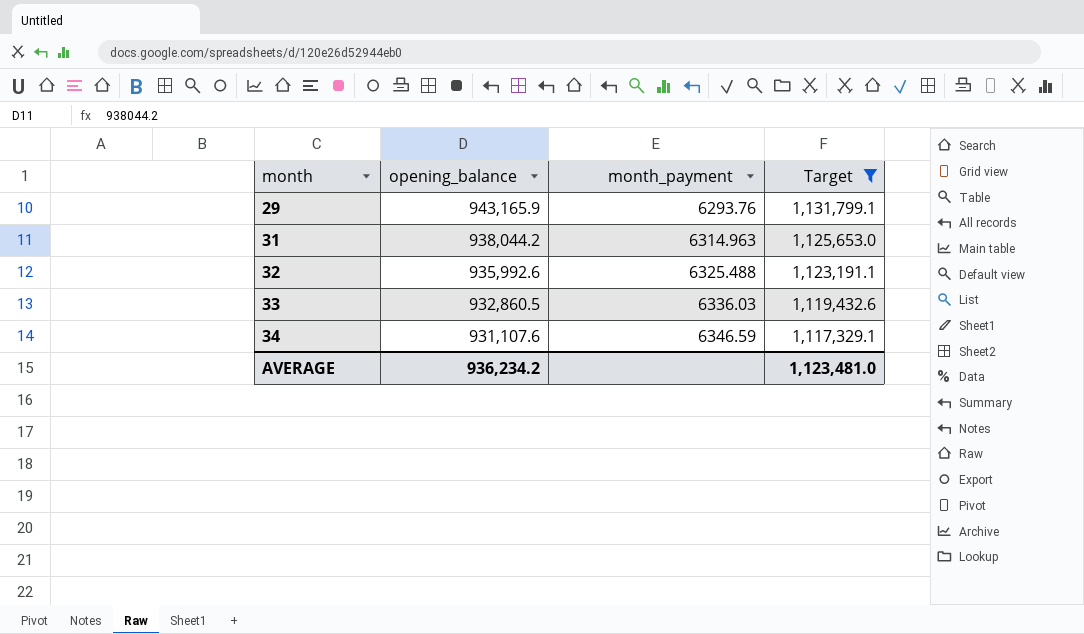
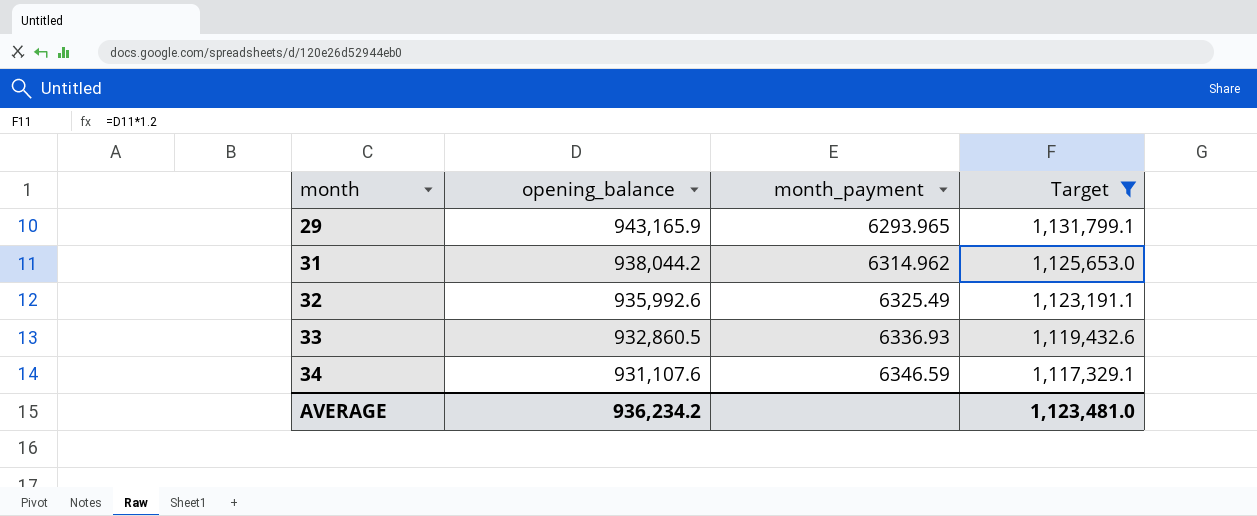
29 | month_payment: 6293.76 -> 6293.965
31 | month_payment: 6314.963 -> 6314.962
32 | month_payment: 6325.488 -> 6325.49
33 | month_payment: 6336.03 -> 6336.93

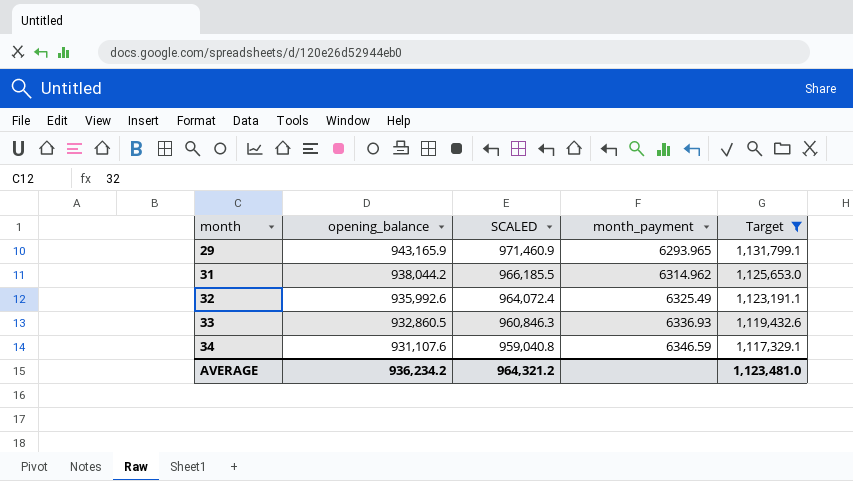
column SCALED | formula: none -> [opening_balance] * 1.03

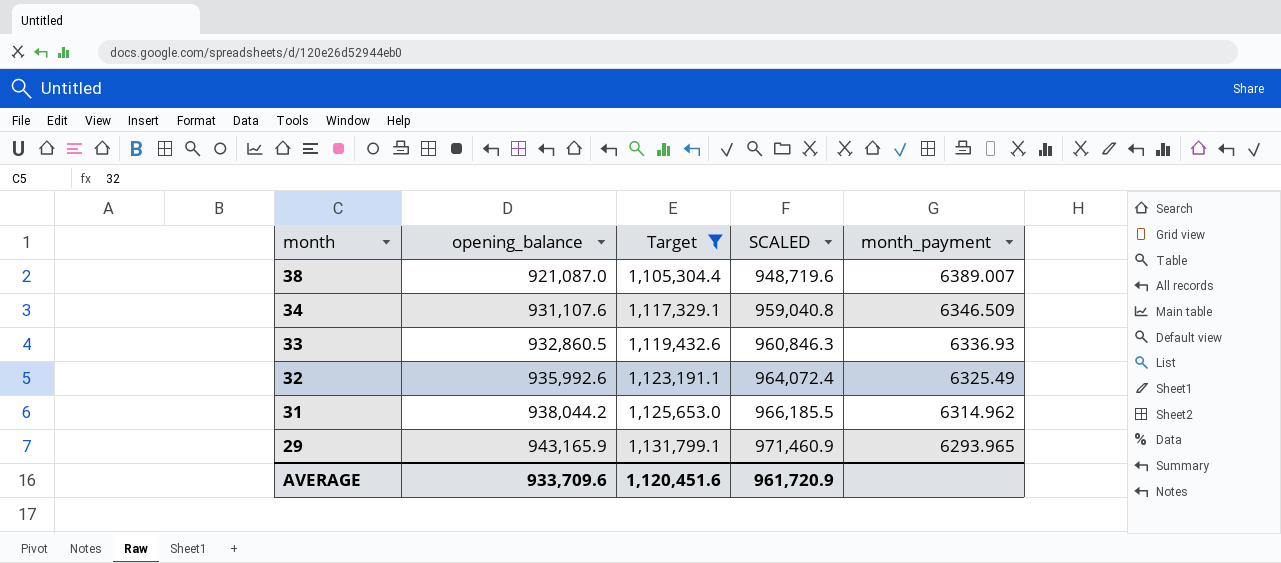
row order: month ascending -> month descending
column Target | position: 5 -> 3
row 38: none -> 921,087.0 | 1,105,304.4 | 948,719.6 | 6389.007
34 | month_payment: 6346.59 -> 6346.509
AVERAGE | opening_balance: 936,234.2 -> 933,709.6
AVERAGE | Target: 1,123,481.0 -> 1,120,451.6
AVERAGE | SCALED: 964,321.2 -> 961,720.9

